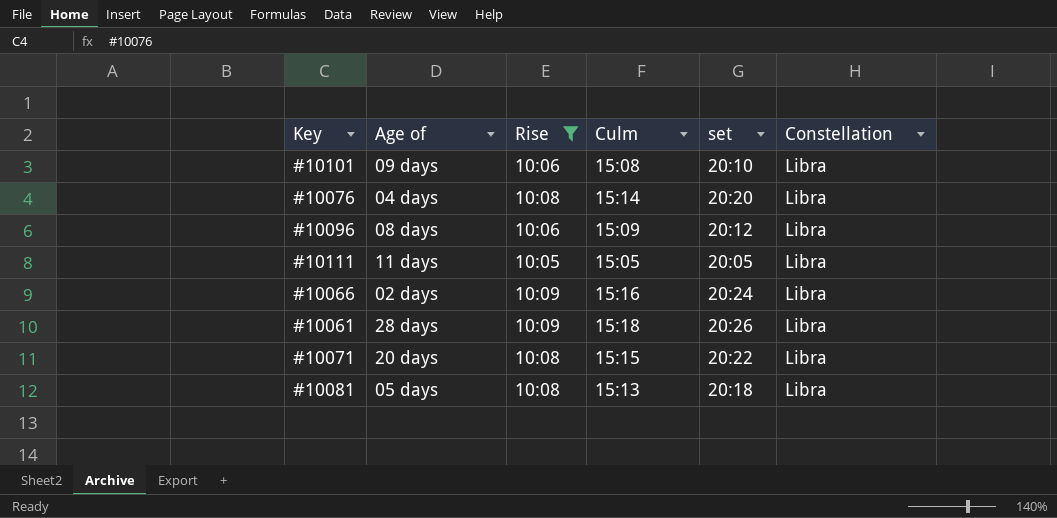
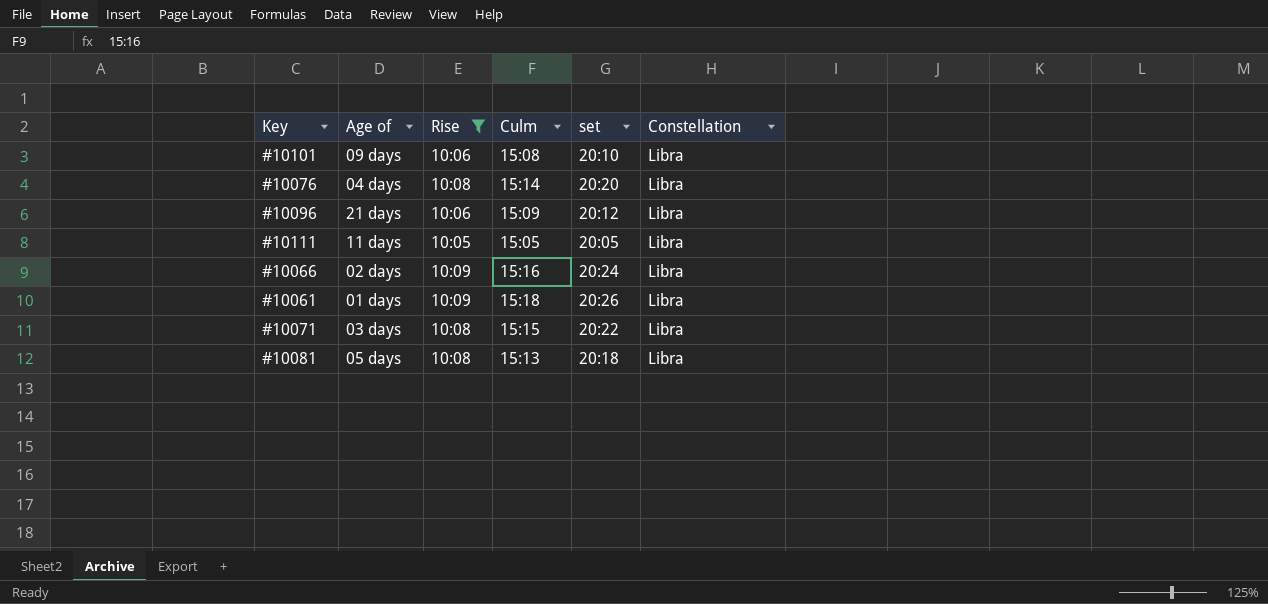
#10096 | Age of: 08 days -> 21 days
#10061 | Age of: 28 days -> 01 days
#10071 | Age of: 20 days -> 03 days

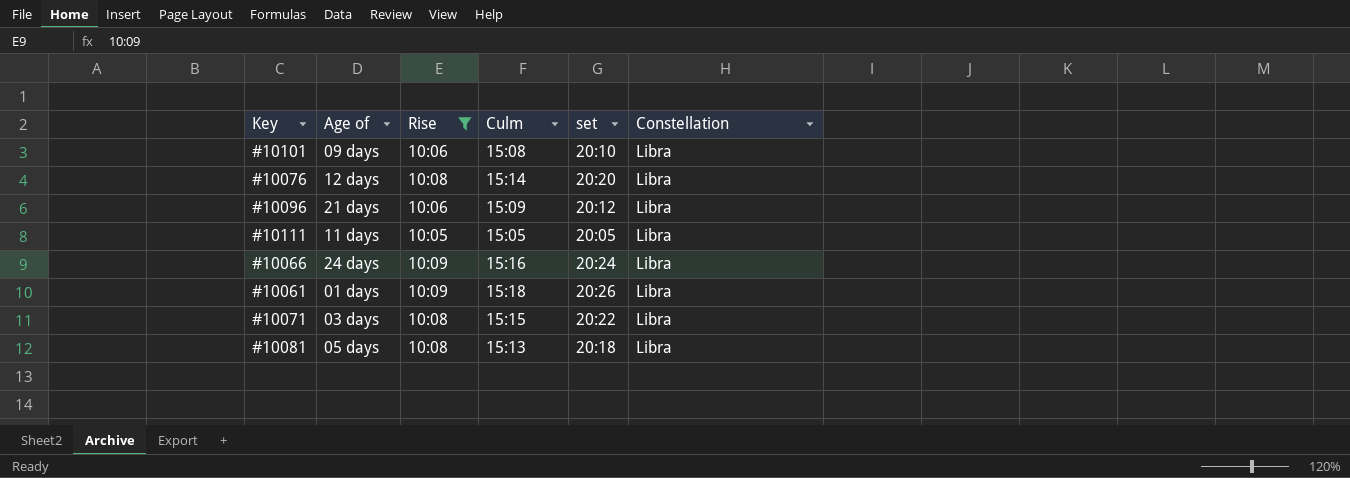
#10076 | Age of: 04 days -> 12 days
#10066 | Age of: 02 days -> 24 days

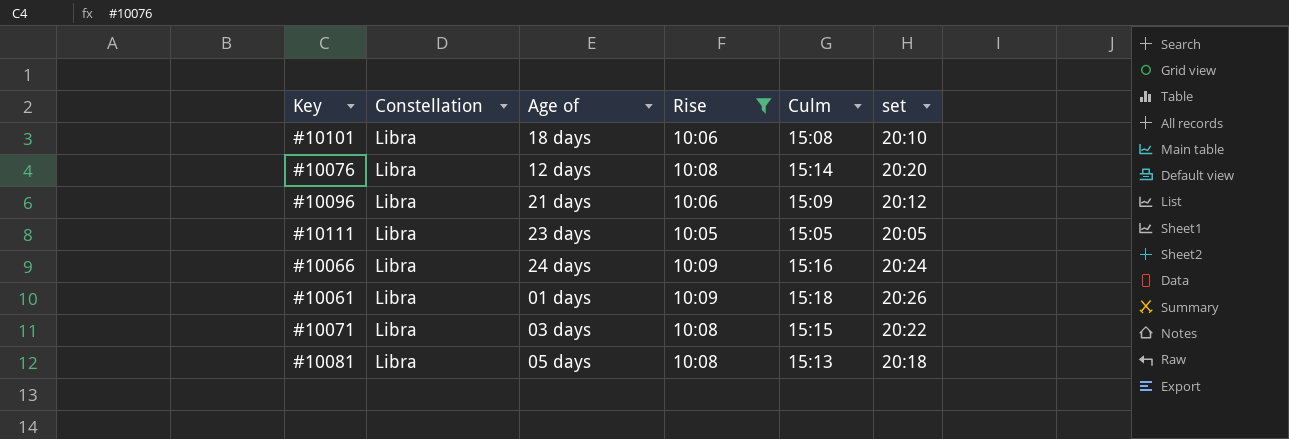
column Constellation | position: 6 -> 2
#10101 | Age of: 09 days -> 18 days
#10111 | Age of: 11 days -> 23 days

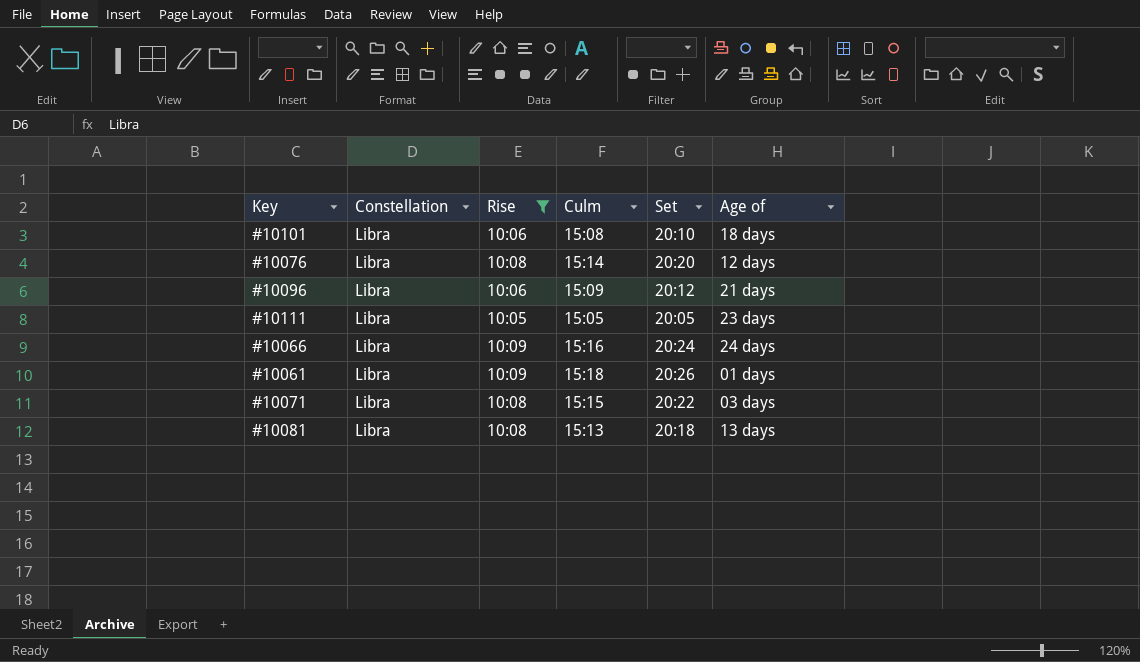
column name: set -> Set
column Age of | position: 3 -> 6
#10081 | Age of: 05 days -> 13 days

